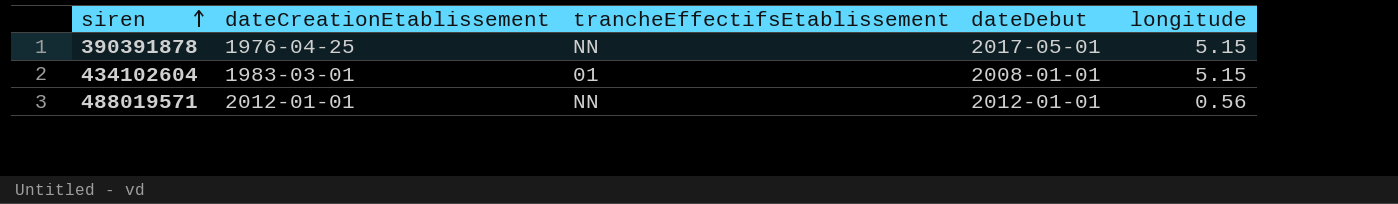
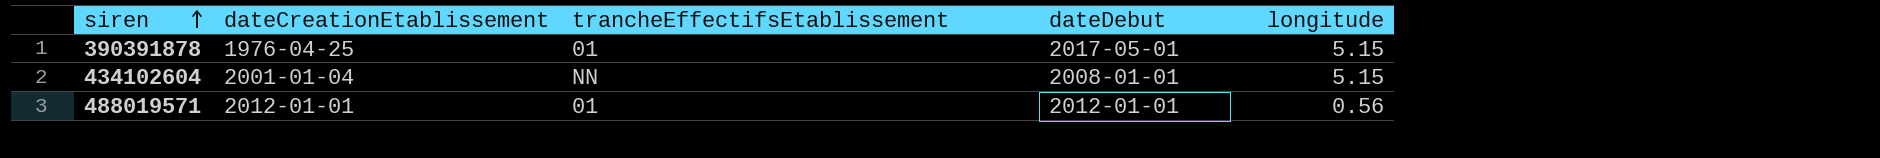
390391878 | trancheEffectifsEtablissement: NN -> 01
434102604 | dateCreationEtablissement: 1983-03-01 -> 2001-01-04
434102604 | trancheEffectifsEtablissement: 01 -> NN
488019571 | trancheEffectifsEtablissement: NN -> 01

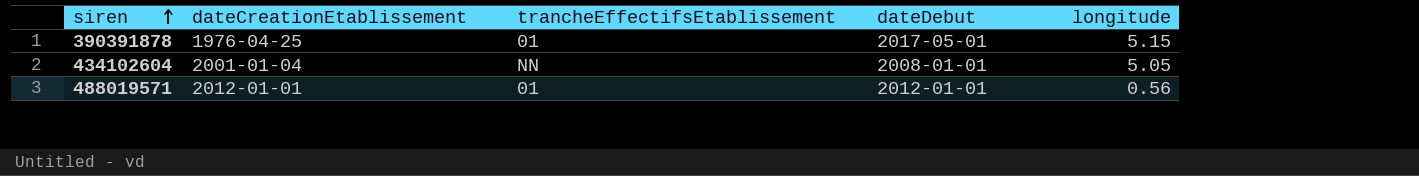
434102604 | longitude: 5.15 -> 5.05

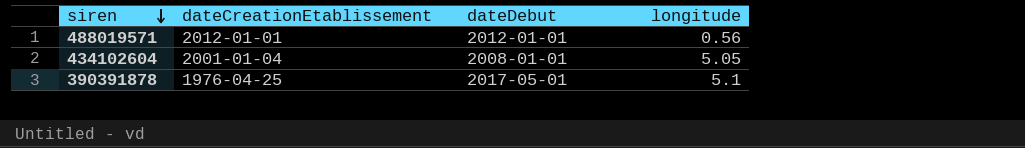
row order: siren ascending -> siren descending
column trancheEffectifsEtablissement | position: 3 -> none
390391878 | longitude: 5.15 -> 5.1

